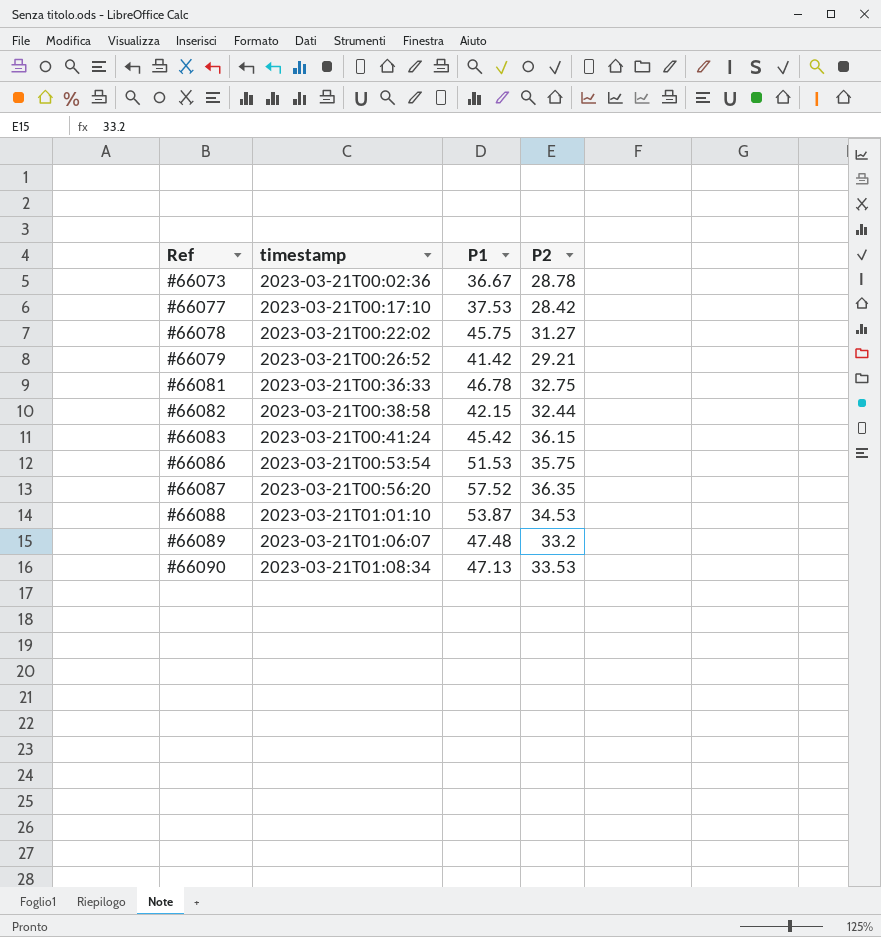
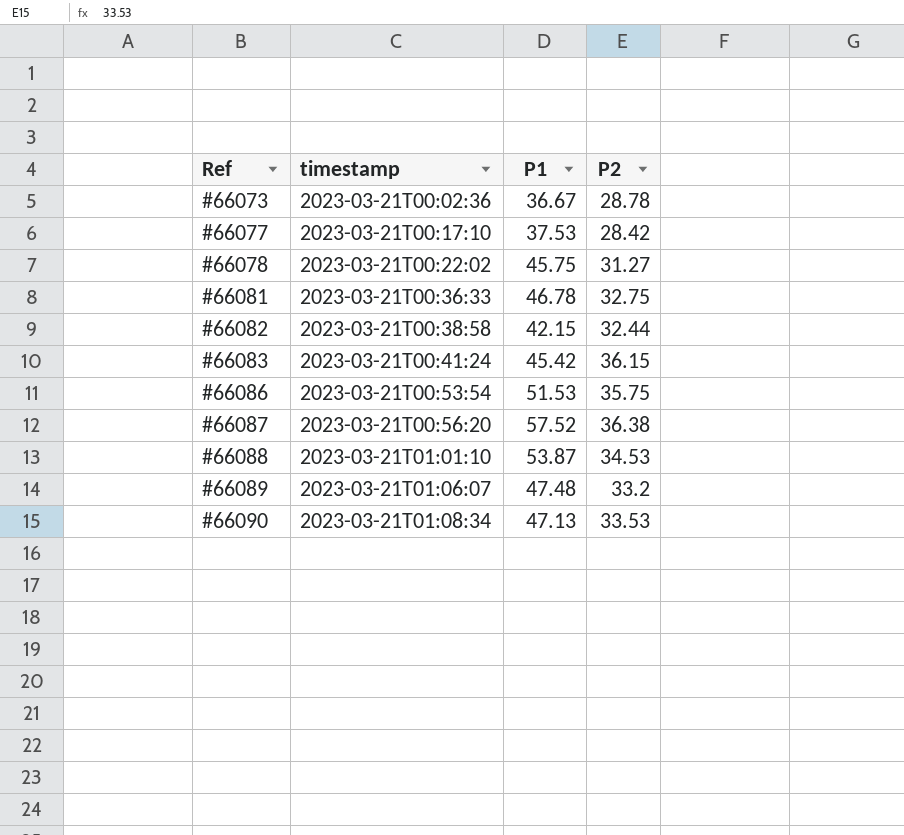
row #66079: 2023-03-21T00:26:52 | 41.42 | 29.21 -> none
#66087 | P2: 36.35 -> 36.38

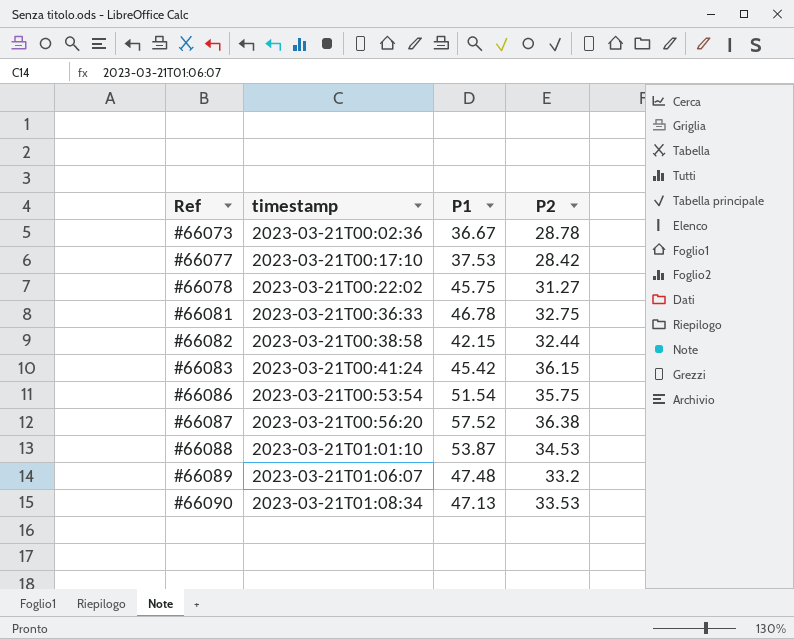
#66086 | P1: 51.53 -> 51.54

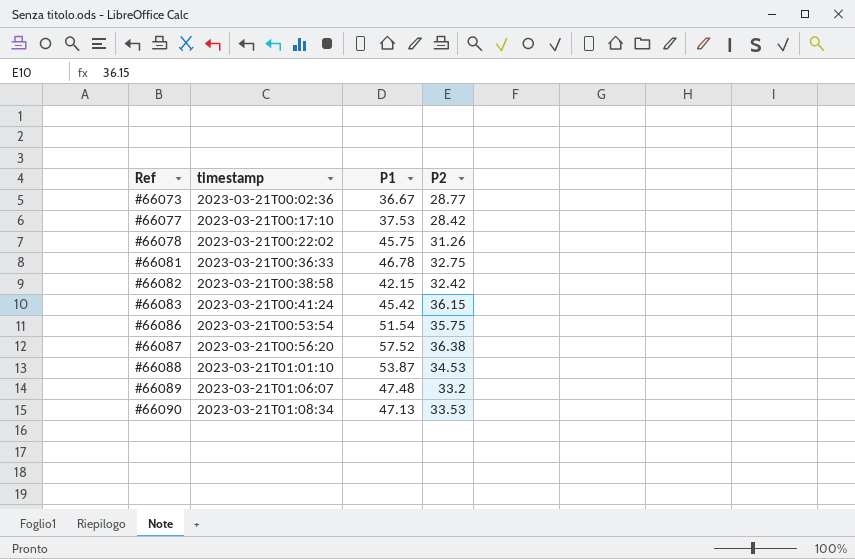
#66073 | P2: 28.78 -> 28.77
#66078 | P2: 31.27 -> 31.26
#66082 | P2: 32.44 -> 32.42

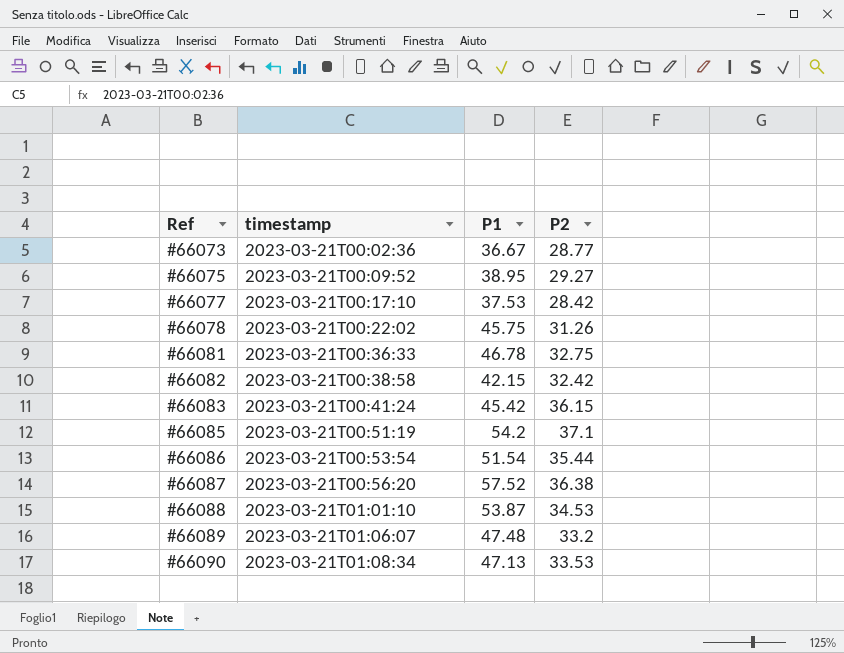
row #66075: none -> 2023-03-21T00:09:52 | 38.95 | 29.27
row #66085: none -> 2023-03-21T00:51:19 | 54.2 | 37.1
#66086 | P2: 35.75 -> 35.44

